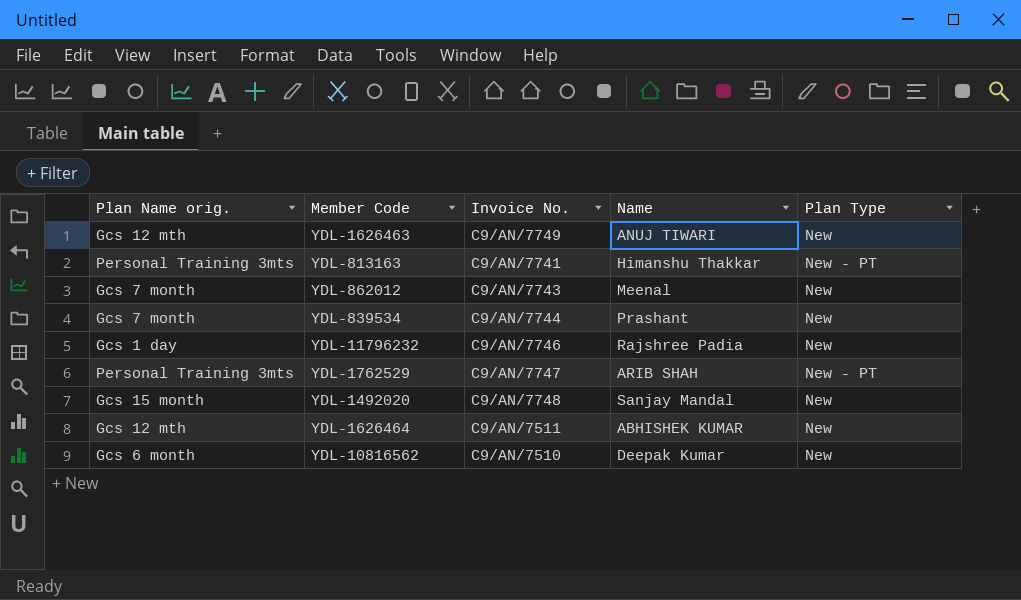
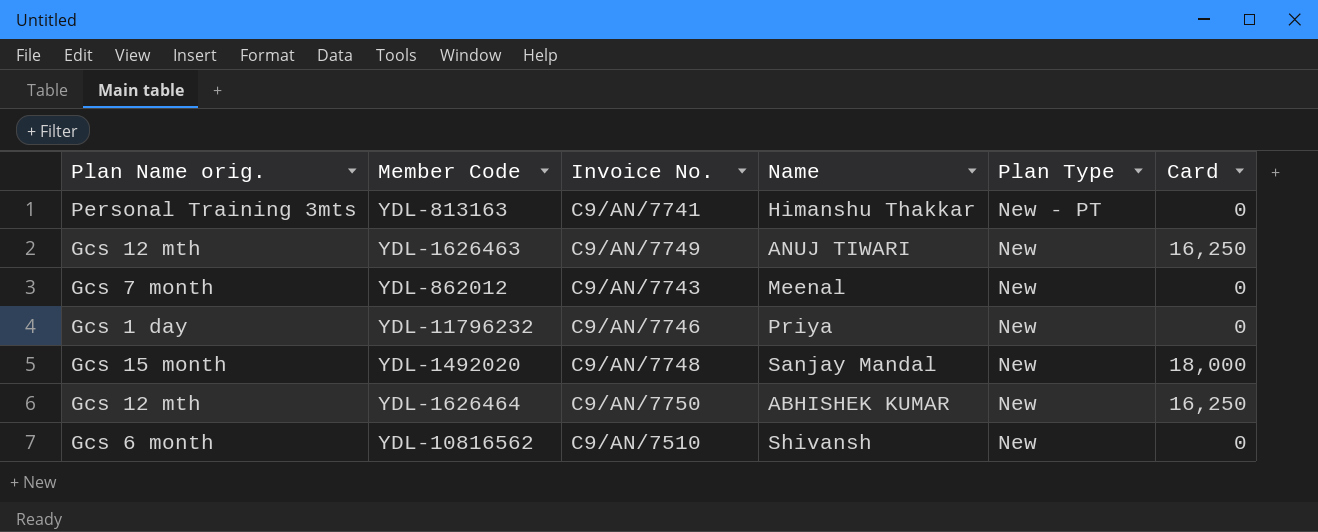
row order: none -> Plan Type descending
column Card | position: none -> 6
row YDL-839534: Gcs 7 month | C9/AN/7744 | Prashant | New -> none
row YDL-1762529: Personal Training 3mts | C9/AN/7747 | ARIB SHAH | New - PT -> none
YDL-11796232 | Name: Rajshree Padia -> Priya
YDL-1626464 | Invoice No.: C9/AN/7511 -> C9/AN/7750
YDL-10816562 | Name: Deepak Kumar -> Shivansh

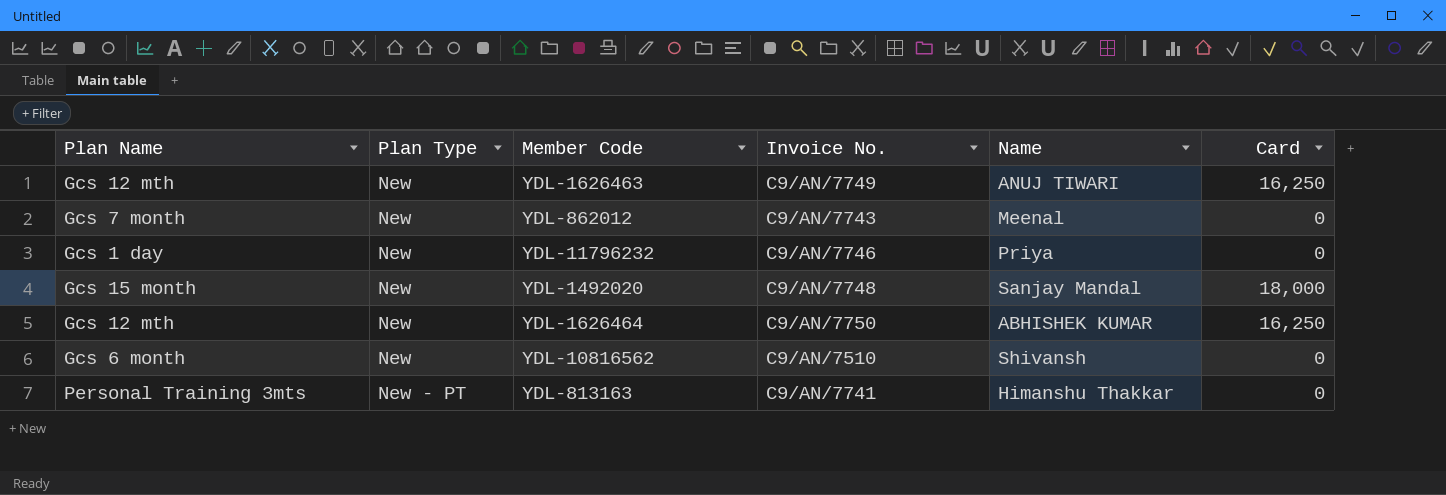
row order: Plan Type descending -> Plan Type ascending
column name: Plan Name orig. -> Plan Name
column Plan Type | position: 5 -> 2

